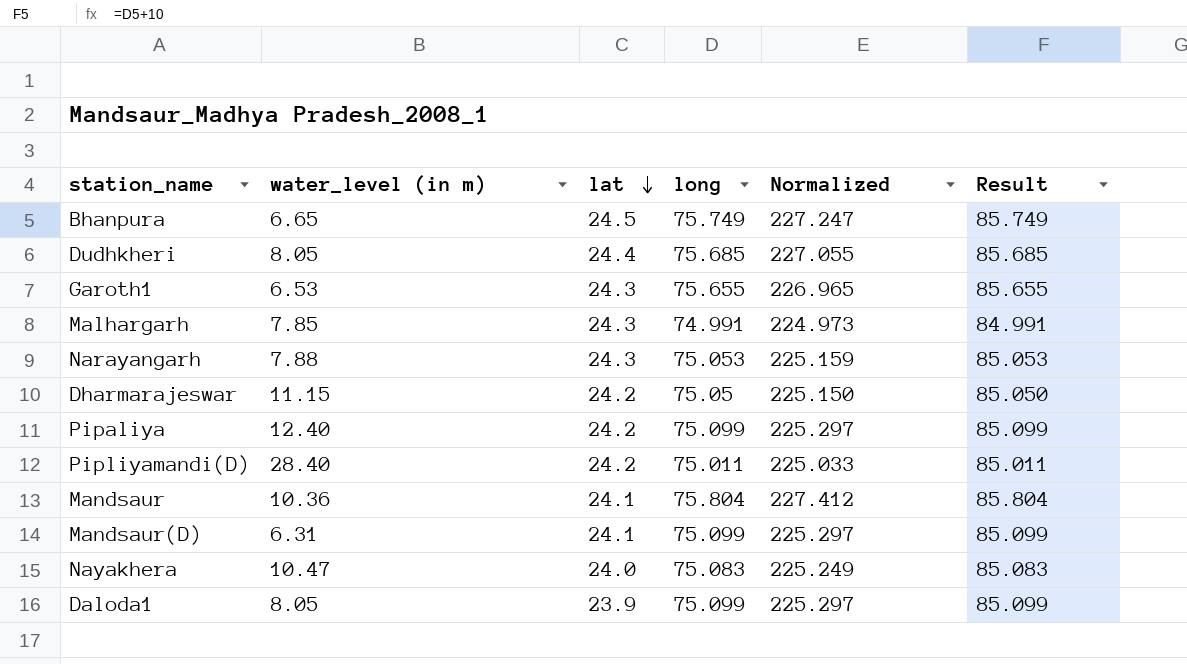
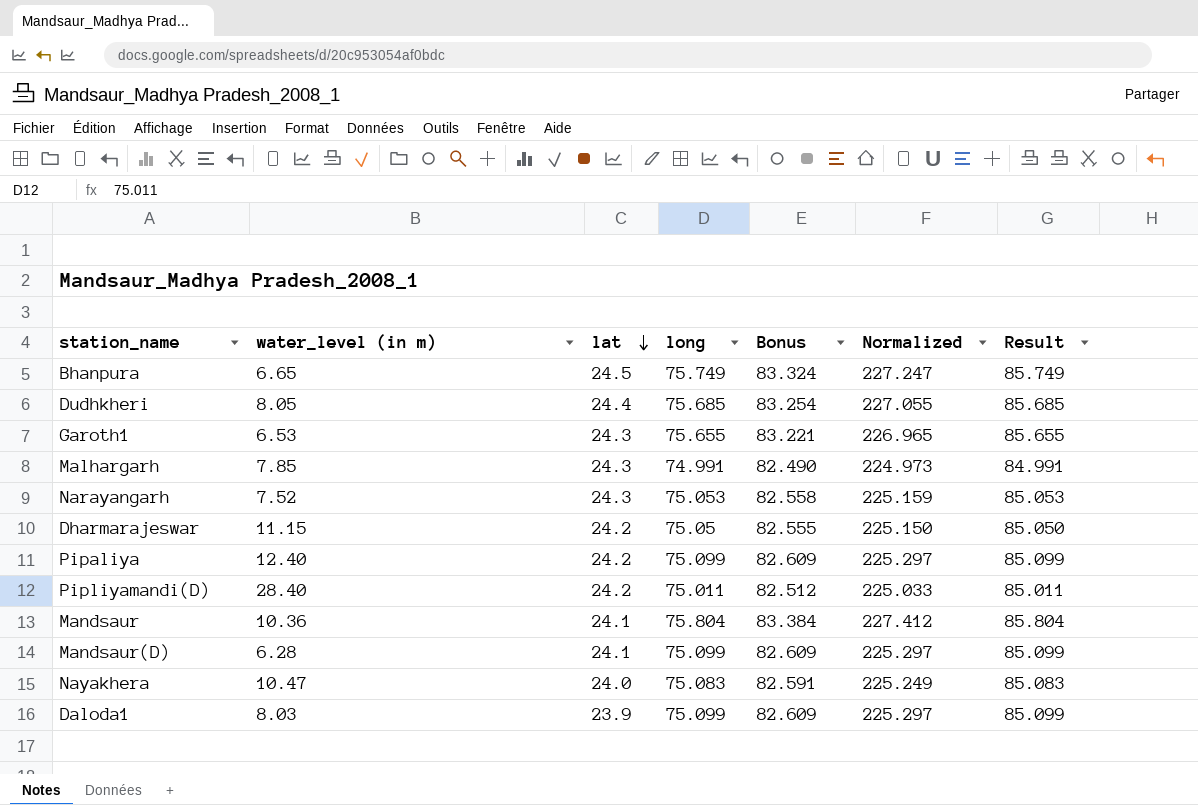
column Bonus | formula: none -> [long] * 1.1
Narayangarh | water_level (in m): 7.88 -> 7.52
Mandsaur(D) | water_level (in m): 6.31 -> 6.28
Daloda1 | water_level (in m): 8.05 -> 8.03

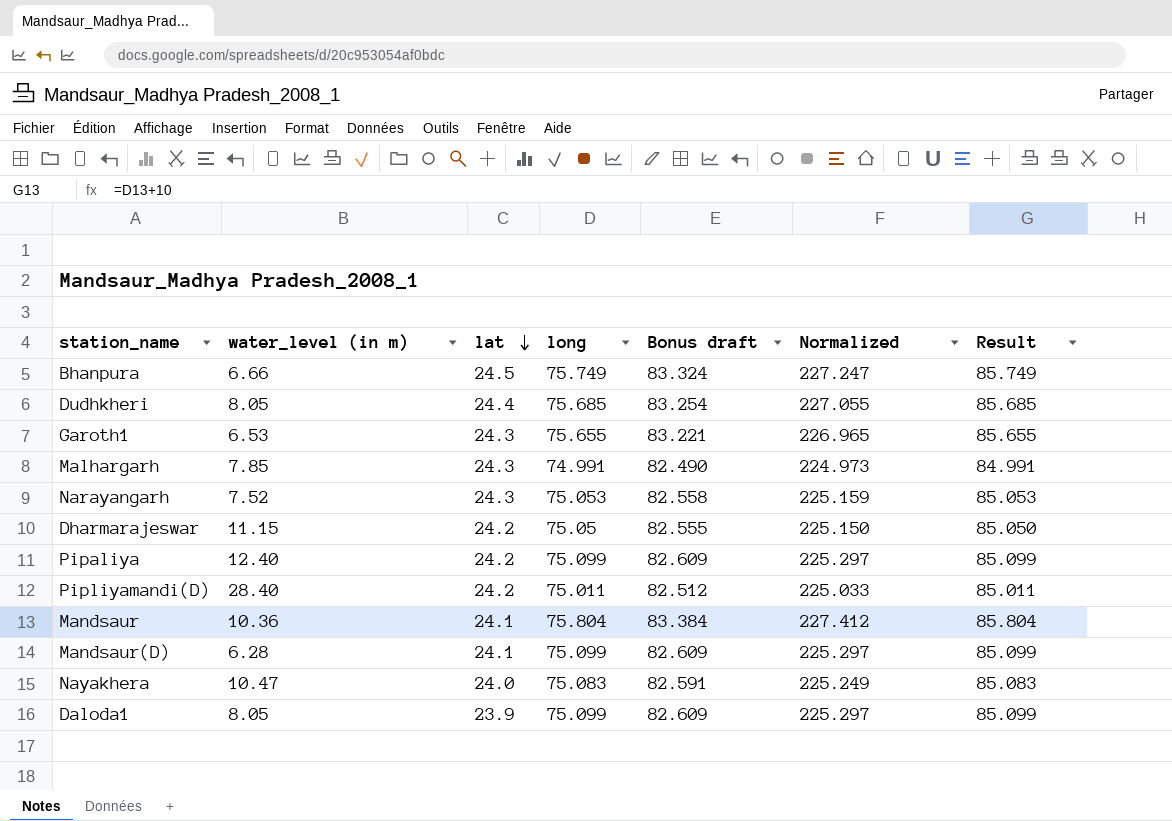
column name: Bonus -> Bonus draft
Bhanpura | water_level (in m): 6.65 -> 6.66
Daloda1 | water_level (in m): 8.03 -> 8.05

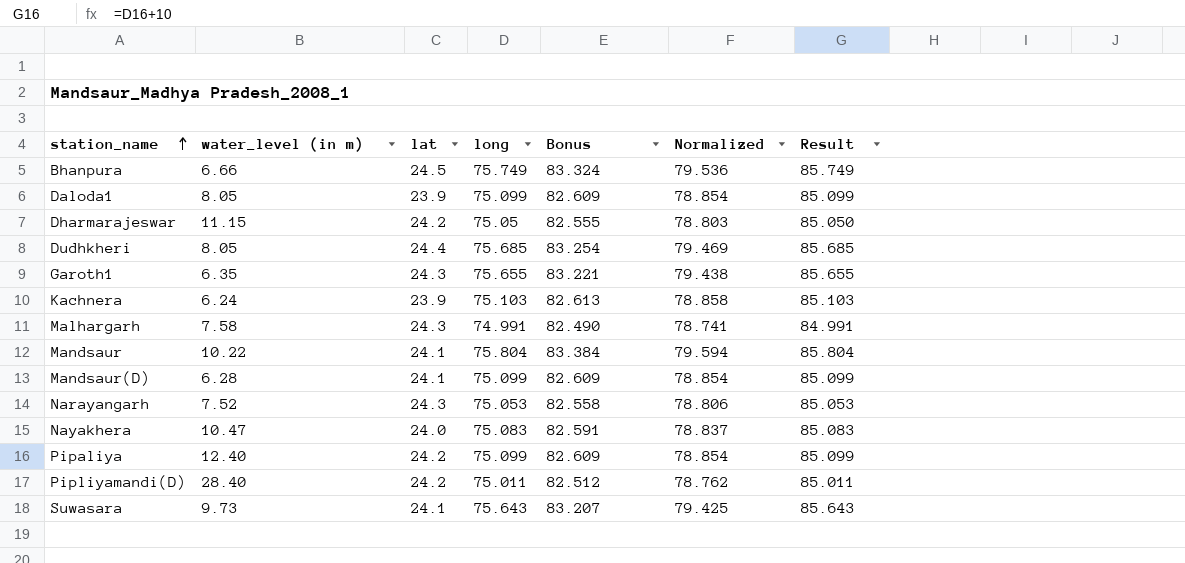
row order: lat descending -> station_name ascending
column name: Bonus draft -> Bonus
column Normalized | formula: [long] * 3 -> [long] * 1.05
Garoth1 | water_level (in m): 6.53 -> 6.35
row Kachnera: none -> 6.24 | 23.9 | 75.103 | 82.613 | 78.858 | 85.103
Malhargarh | water_level (in m): 7.85 -> 7.58
Mandsaur | water_level (in m): 10.36 -> 10.22
row Suwasara: none -> 9.73 | 24.1 | 75.643 | 83.207 | 79.425 | 85.643

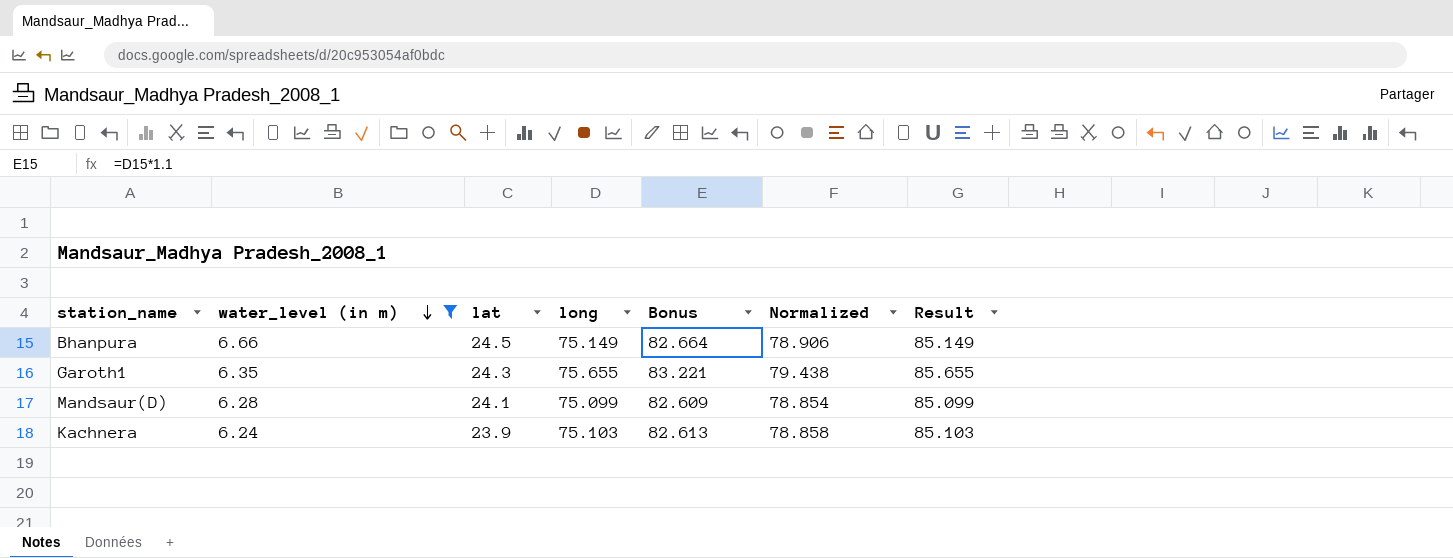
filter: none -> water_level (in m) <= 6.66
row order: station_name ascending -> water_level (in m) descending
Bhanpura | long: 75.749 -> 75.149
Bhanpura | Bonus: 83.324 -> 82.664
Bhanpura | Normalized: 79.536 -> 78.906
Bhanpura | Result: 85.749 -> 85.149

